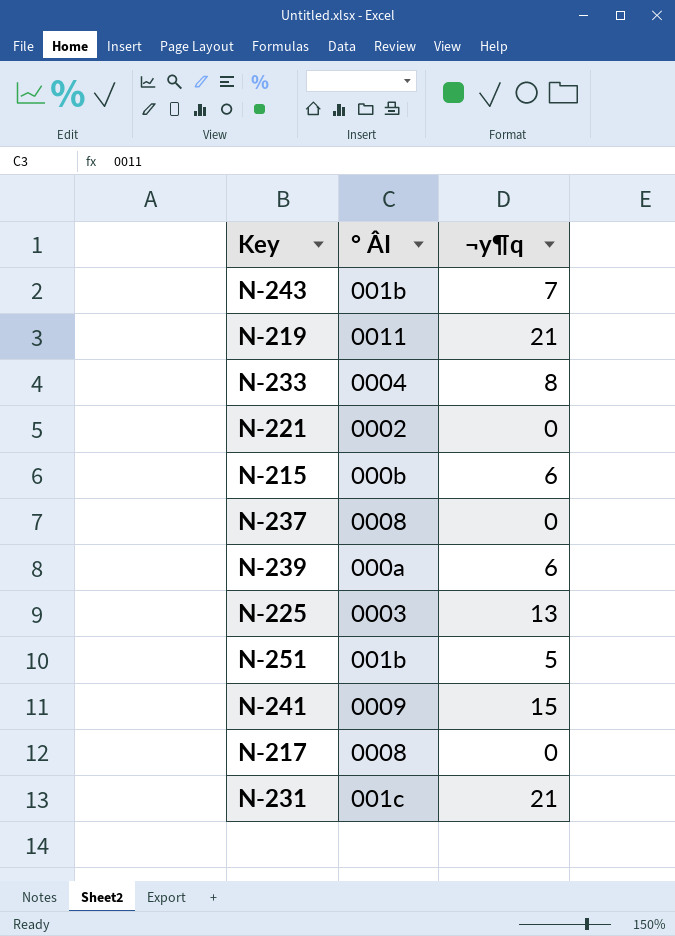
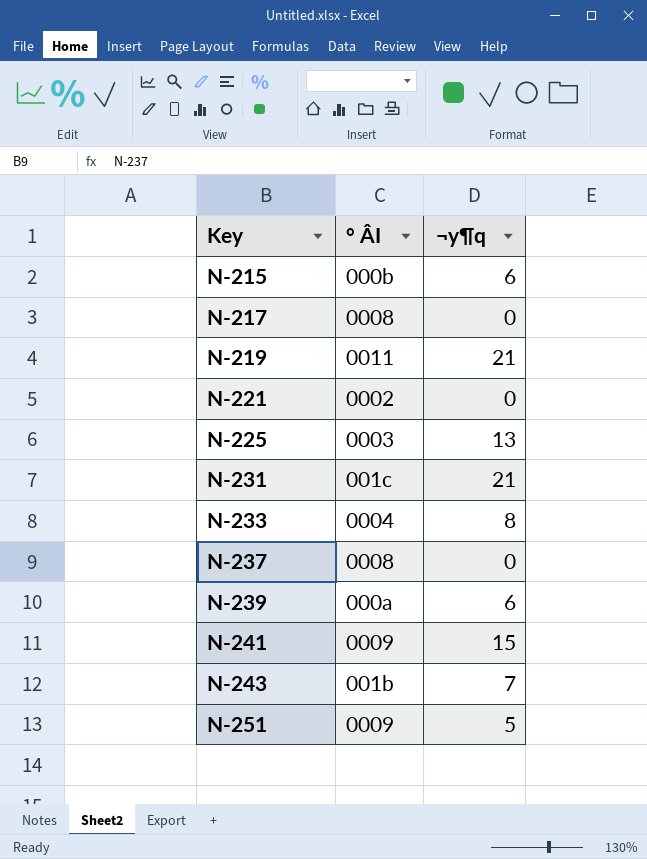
row order: none -> Key ascending
N-251 | ° ÂI: 001b -> 0009

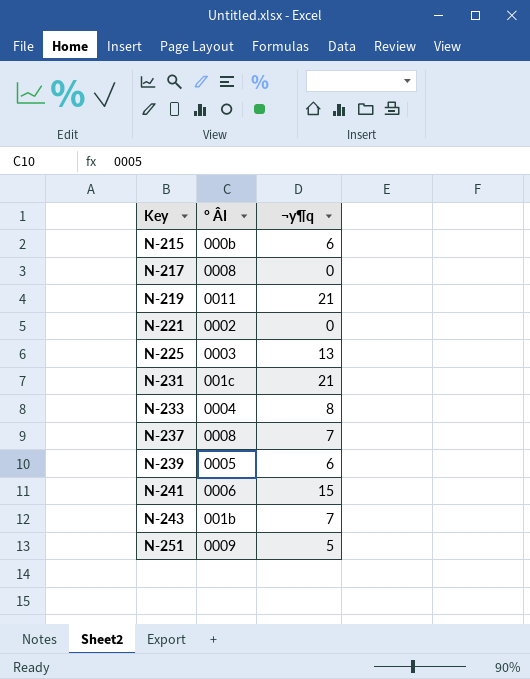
N-237 | ¬y¶q: 0 -> 7
N-239 | ° ÂI: 000a -> 0005
N-241 | ° ÂI: 0009 -> 0006

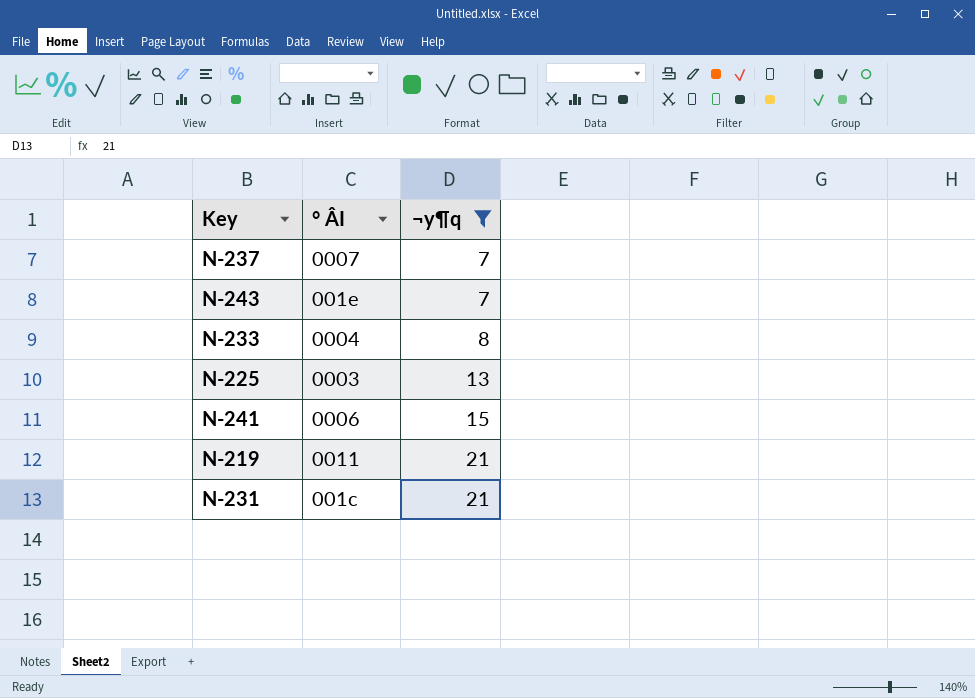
filter: none -> ¬y¶q >= 7
row order: Key ascending -> ¬y¶q ascending
N-237 | ° ÂI: 0008 -> 0007
N-243 | ° ÂI: 001b -> 001e

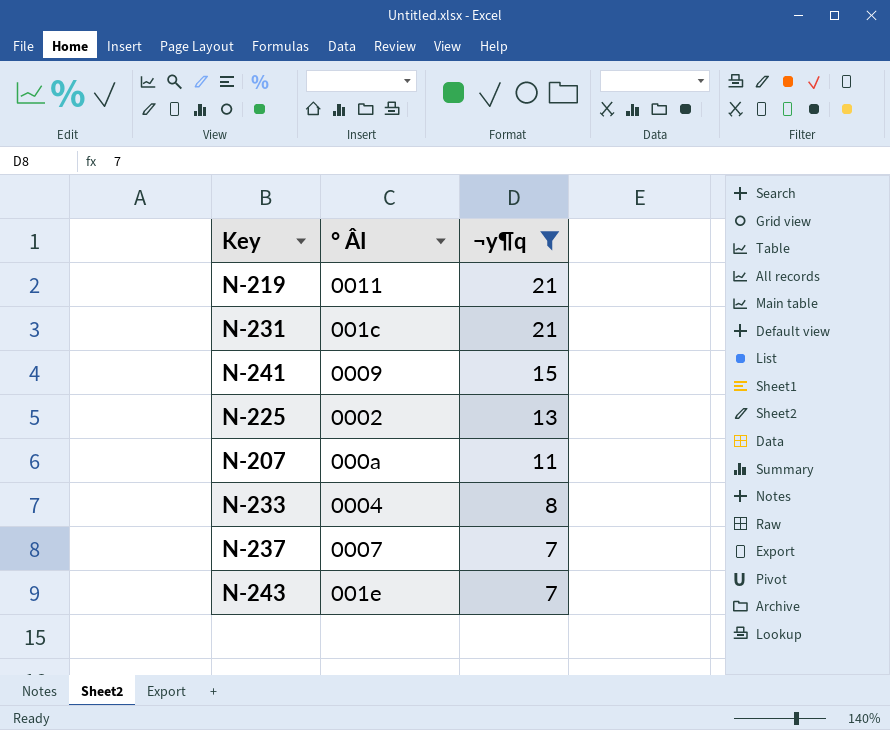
row order: ¬y¶q ascending -> ¬y¶q descending
N-241 | ° ÂI: 0006 -> 0009
N-225 | ° ÂI: 0003 -> 0002
row N-207: none -> 000a | 11

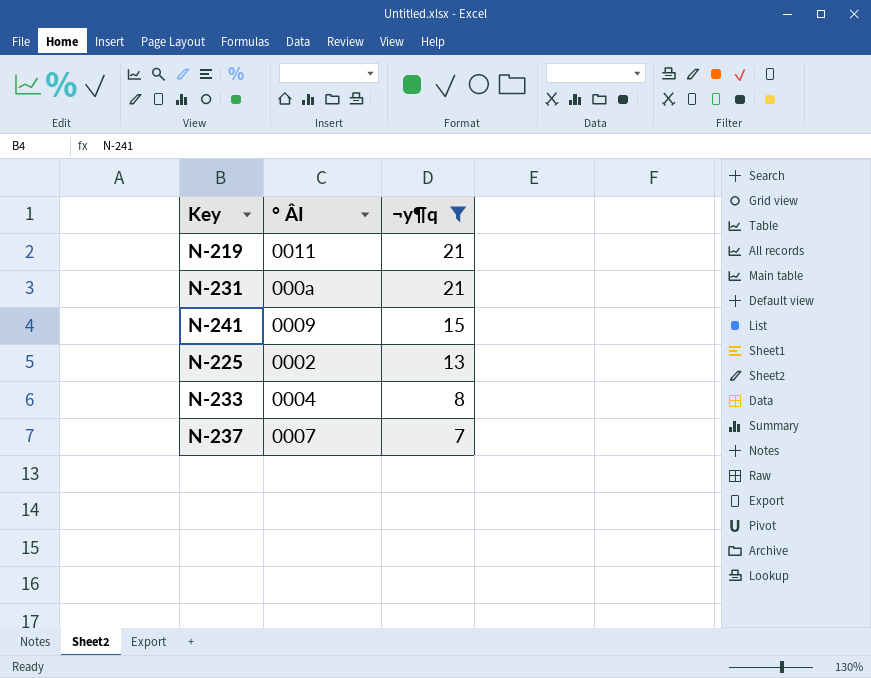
row N-207: 000a | 11 -> none
row N-243: 001e | 7 -> none
N-231 | ° ÂI: 001c -> 000a

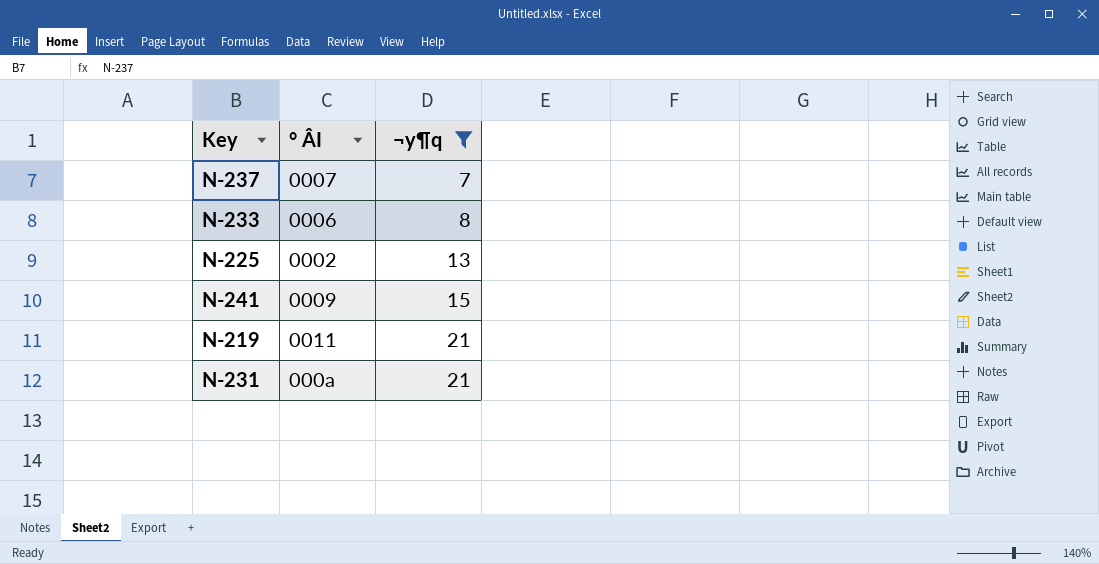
row order: ¬y¶q descending -> ¬y¶q ascending
N-233 | ° ÂI: 0004 -> 0006

